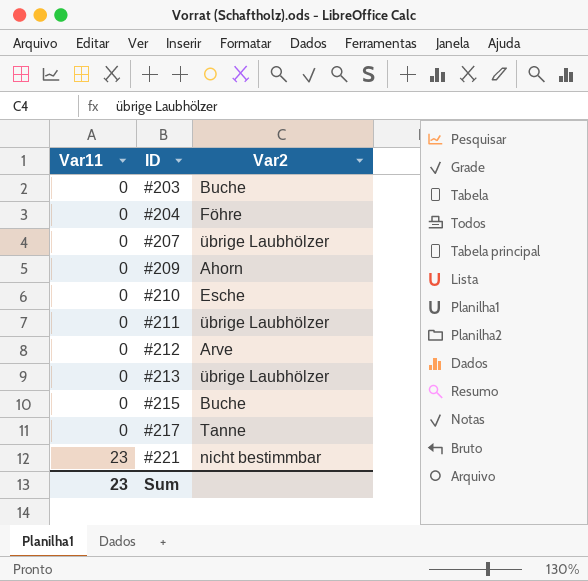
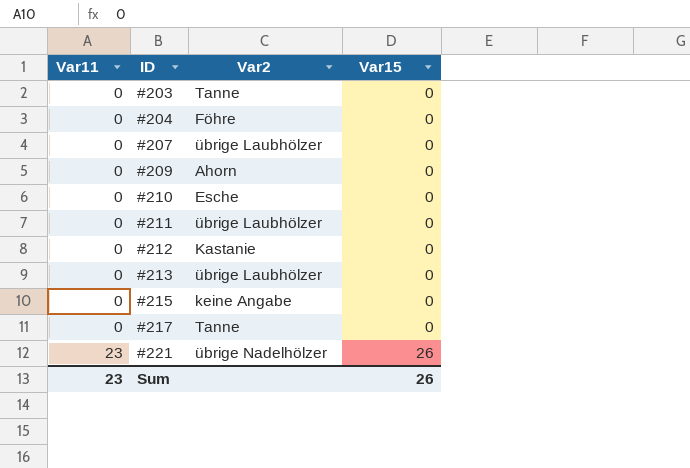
column Var15 | position: none -> 4
#203 | Var2: Buche -> Tanne
#212 | Var2: Arve -> Kastanie
#215 | Var2: Buche -> keine Angabe
#221 | Var2: nicht bestimmbar -> übrige Nadelhölzer

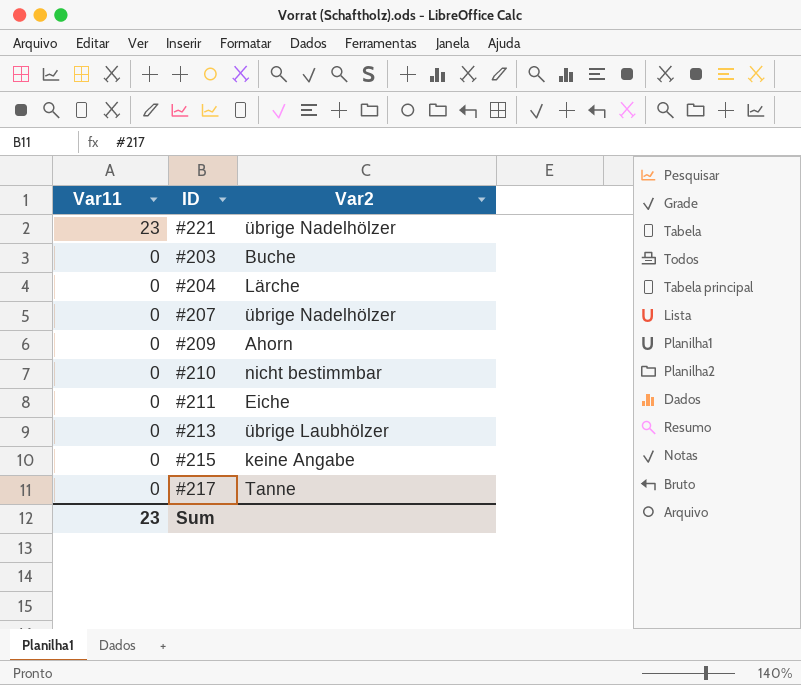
row order: Var11 ascending -> Var11 descending
column Var15 | position: 4 -> none
row #212: 0 | Kastanie | 0 -> none
#203 | Var2: Tanne -> Buche
#204 | Var2: Föhre -> Lärche
#207 | Var2: übrige Laubhölzer -> übrige Nadelhölzer
#210 | Var2: Esche -> nicht bestimmbar
#211 | Var2: übrige Laubhölzer -> Eiche

